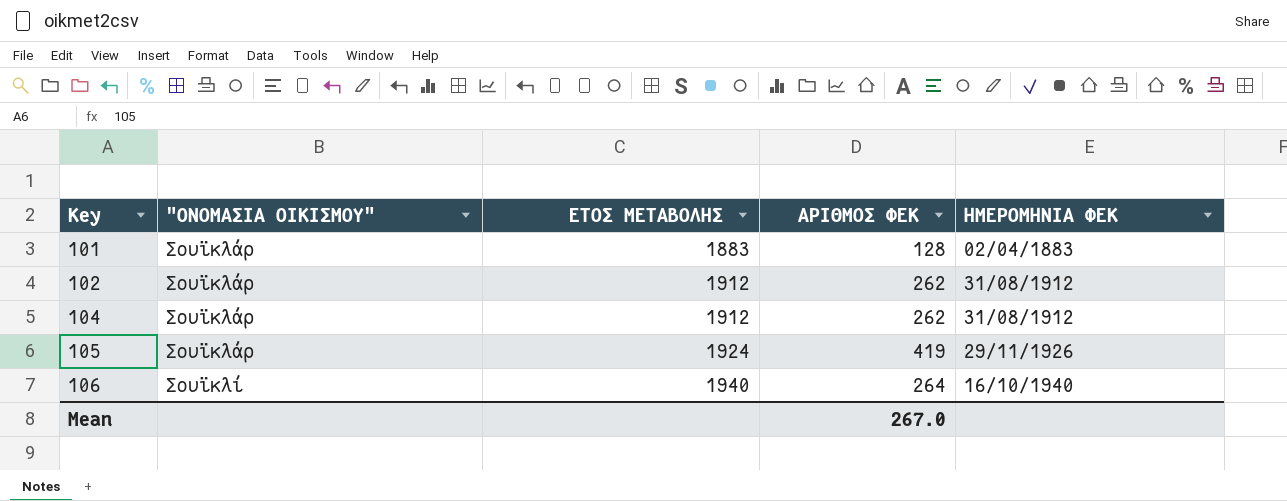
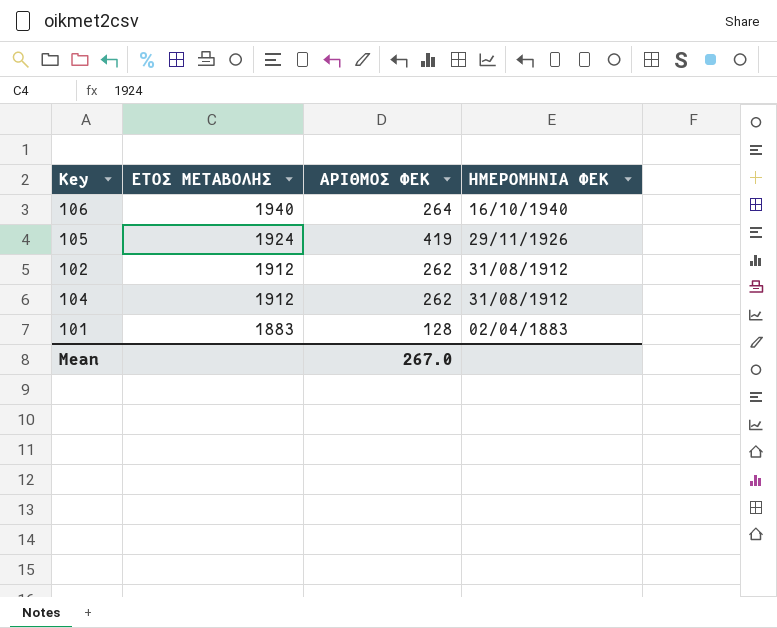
row order: Key ascending -> ΕΤΟΣ ΜΕΤΑΒΟΛΗΣ descending
column "ΟΝΟΜΑΣΙΑ ΟΙΚΙΣΜΟΥ" | position: 2 -> none

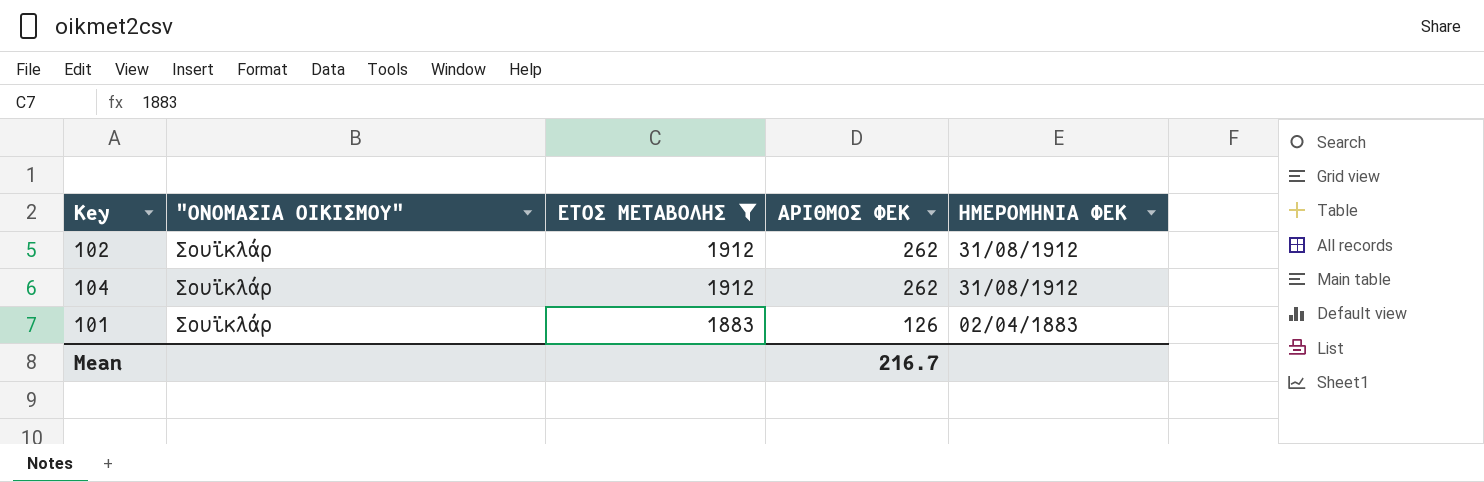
filter: none -> ΕΤΟΣ ΜΕΤΑΒΟΛΗΣ <= 1912
column "ΟΝΟΜΑΣΙΑ ΟΙΚΙΣΜΟΥ" | position: none -> 2
101 | ΑΡΙΘΜΟΣ ΦΕΚ: 128 -> 126
Mean | ΑΡΙΘΜΟΣ ΦΕΚ: 267.0 -> 216.7

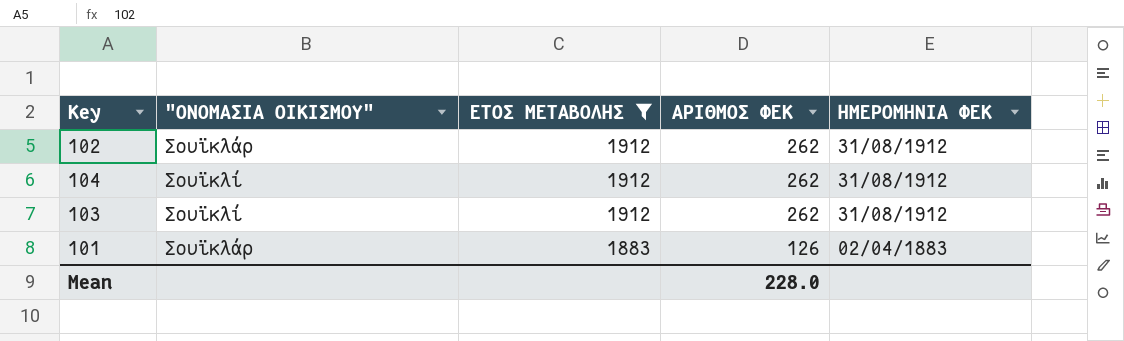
104 | "ΟΝΟΜΑΣΙΑ ΟΙΚΙΣΜΟΥ": Σουϊκλάρ -> Σουϊκλί
row 103: none -> Σουϊκλί | 1912 | 262 | 31/08/1912
Mean | ΑΡΙΘΜΟΣ ΦΕΚ: 216.7 -> 228.0

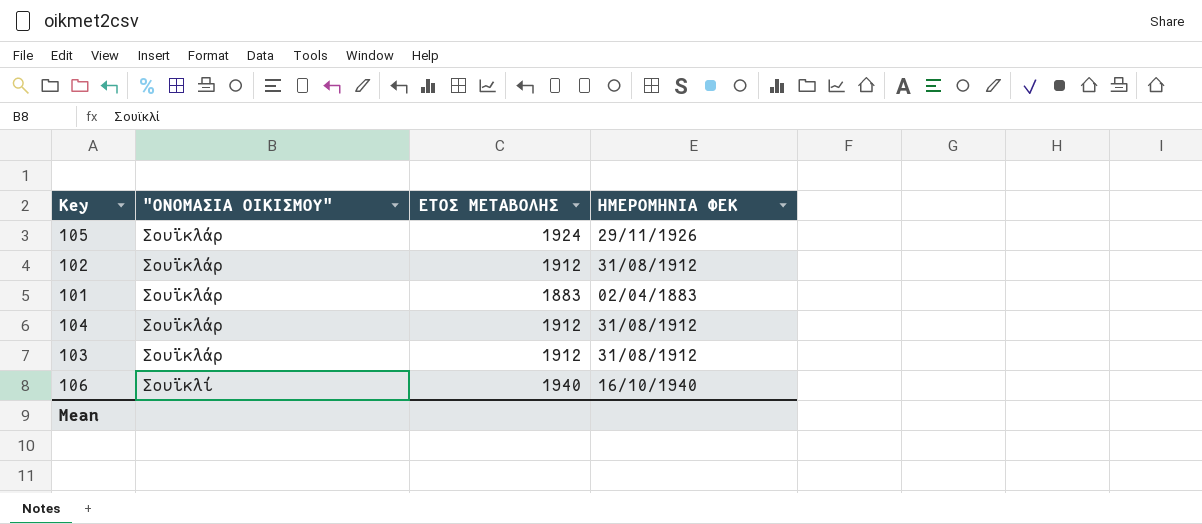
filter: ΕΤΟΣ ΜΕΤΑΒΟΛΗΣ <= 1912 -> none
row order: ΕΤΟΣ ΜΕΤΑΒΟΛΗΣ descending -> "ΟΝΟΜΑΣΙΑ ΟΙΚΙΣΜΟΥ" ascending
column ΑΡΙΘΜΟΣ ΦΕΚ | position: 4 -> none
104 | "ΟΝΟΜΑΣΙΑ ΟΙΚΙΣΜΟΥ": Σουϊκλί -> Σουϊκλάρ
103 | "ΟΝΟΜΑΣΙΑ ΟΙΚΙΣΜΟΥ": Σουϊκλί -> Σουϊκλάρ

